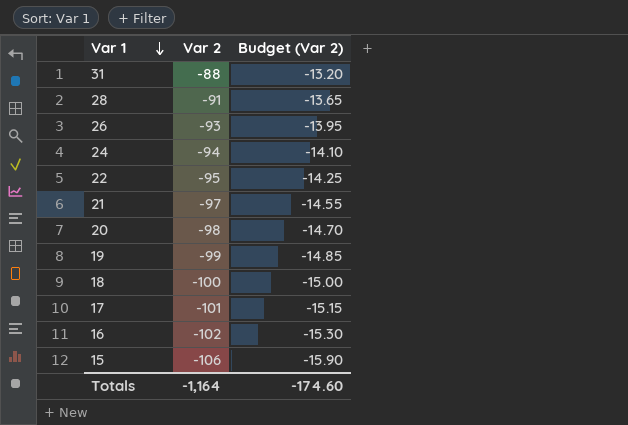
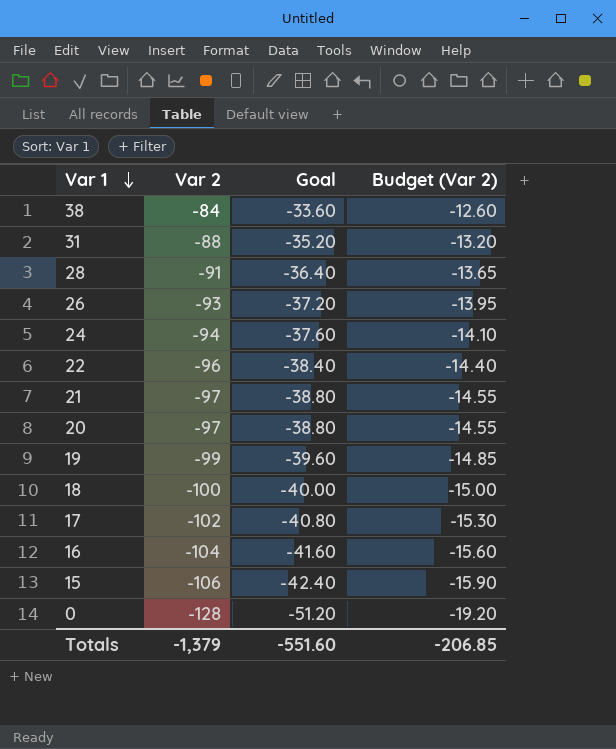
column Goal | formula: none -> [Var 2] * 0.4
row 38: none -> -84 | -33.60 | -12.60
22 | Var 2: -95 -> -96
22 | Budget (Var 2): -14.25 -> -14.40
20 | Var 2: -98 -> -97
20 | Budget (Var 2): -14.70 -> -14.55
17 | Var 2: -101 -> -102
17 | Budget (Var 2): -15.15 -> -15.30
16 | Var 2: -102 -> -104
16 | Budget (Var 2): -15.30 -> -15.60
row 0: none -> -128 | -51.20 | -19.20
Totals | Var 2: -1,164 -> -1,379
Totals | Budget (Var 2): -174.60 -> -206.85

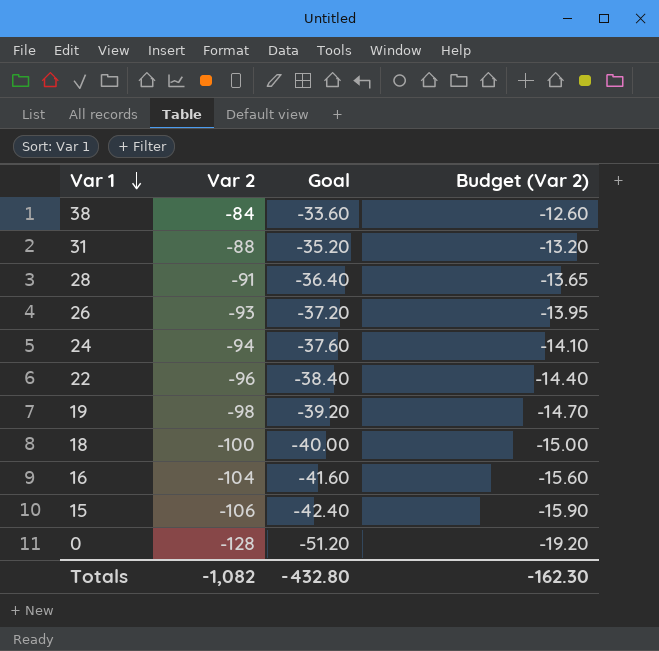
row 21: -97 | -38.80 | -14.55 -> none
row 20: -97 | -38.80 | -14.55 -> none
row 17: -102 | -40.80 | -15.30 -> none
19 | Var 2: -99 -> -98
19 | Goal: -39.60 -> -39.20
19 | Budget (Var 2): -14.85 -> -14.70
Totals | Var 2: -1,379 -> -1,082
Totals | Goal: -551.60 -> -432.80
Totals | Budget (Var 2): -206.85 -> -162.30

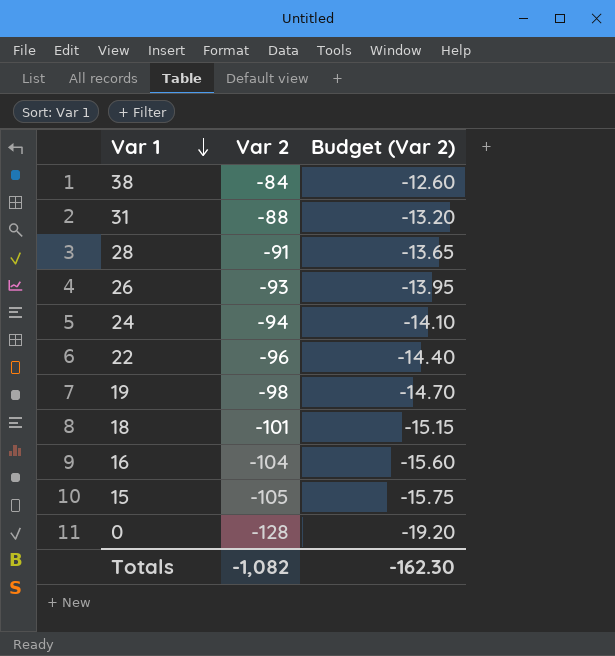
column Goal | formula: [Var 2] * 0.4 -> none
18 | Var 2: -100 -> -101
18 | Budget (Var 2): -15.00 -> -15.15
15 | Var 2: -106 -> -105
15 | Budget (Var 2): -15.90 -> -15.75

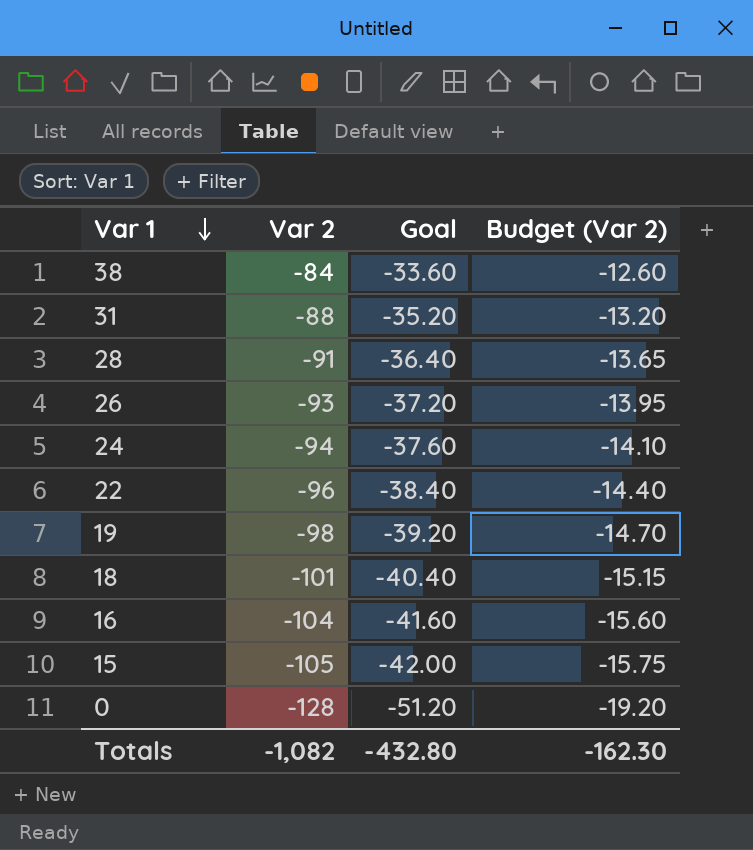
column Goal | formula: none -> [Var 2] * 0.4

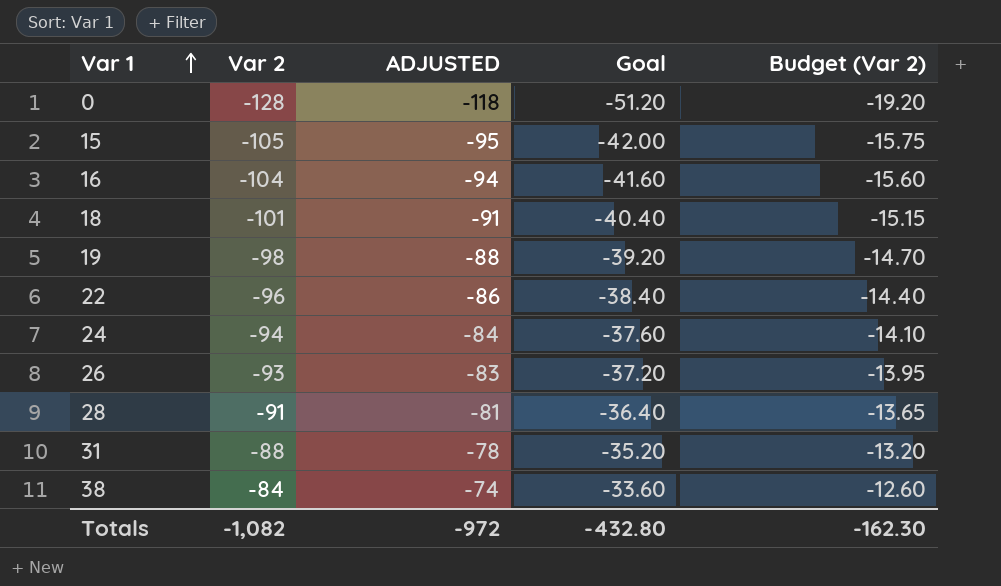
row order: Var 1 descending -> Var 1 ascending
column ADJUSTED | formula: none -> [Var 2] + 10

